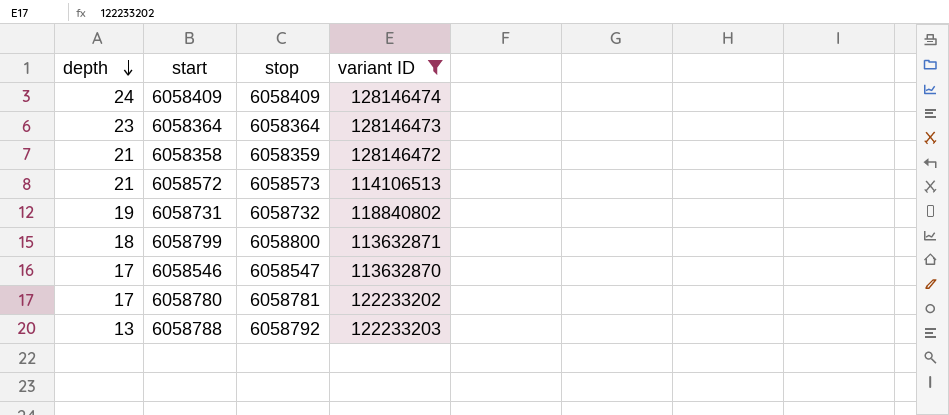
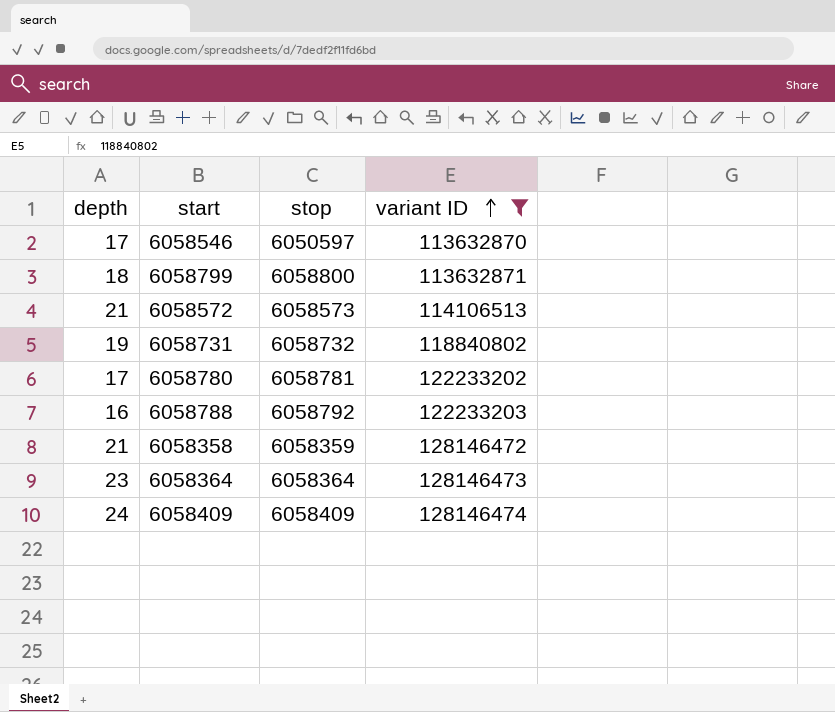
row order: depth descending -> variant ID ascending
6058546 | stop: 6058547 -> 6050597
6058788 | depth: 13 -> 16

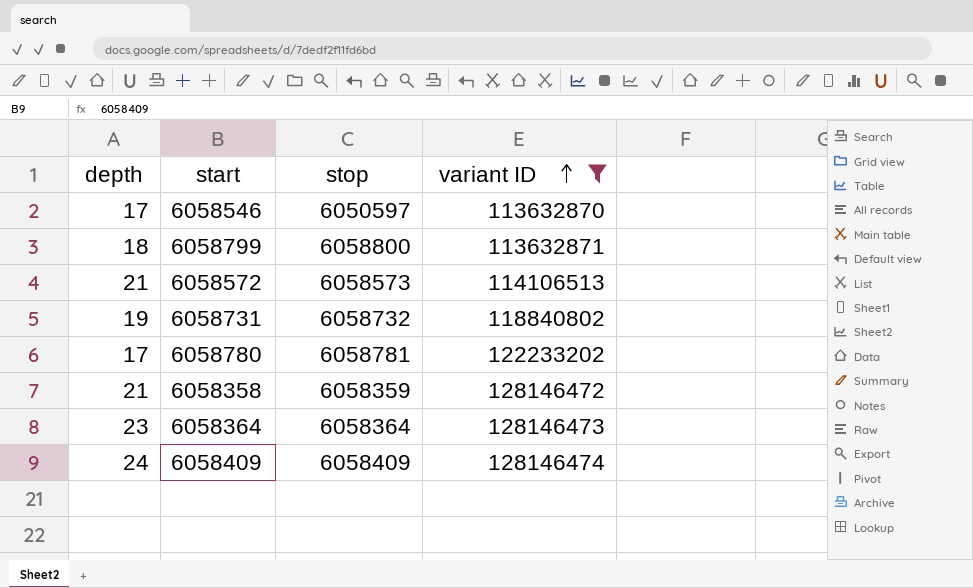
row 6058788: 16 | 6058792 | 122233203 -> none

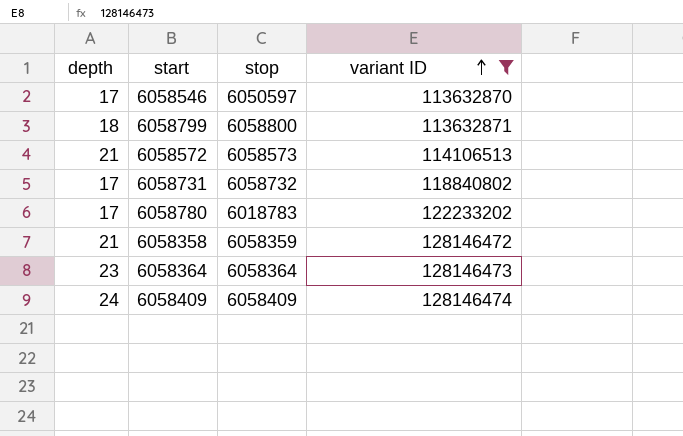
6058731 | depth: 19 -> 17
6058780 | stop: 6058781 -> 6018783

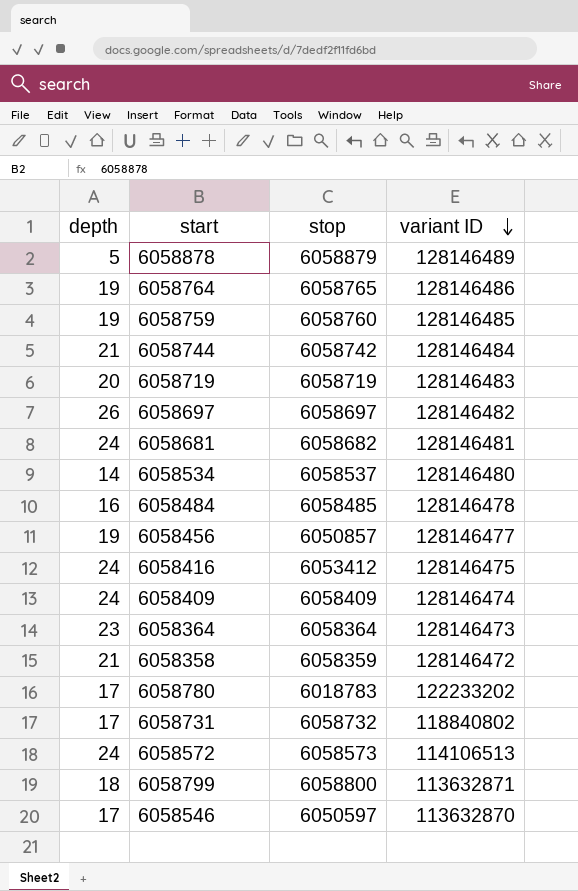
filter: variant ID <= 128146474 -> none
row order: variant ID ascending -> variant ID descending
6058572 | depth: 21 -> 24

